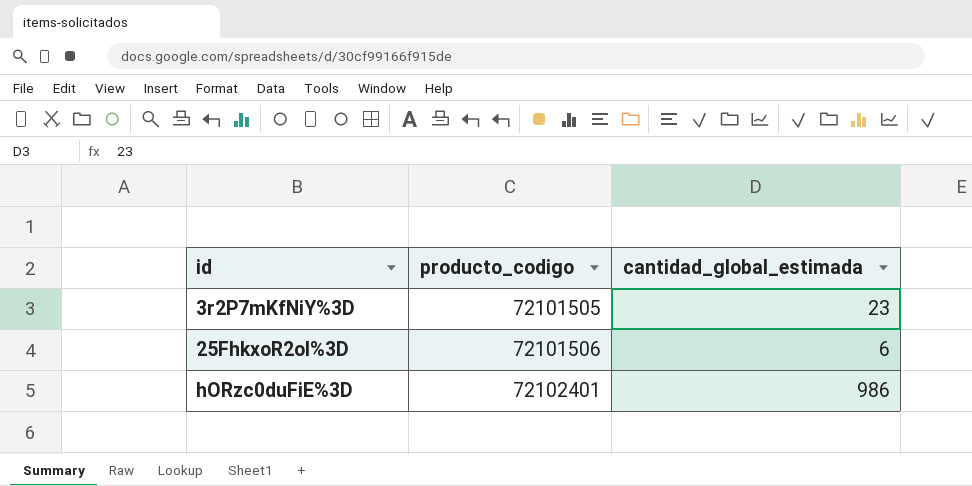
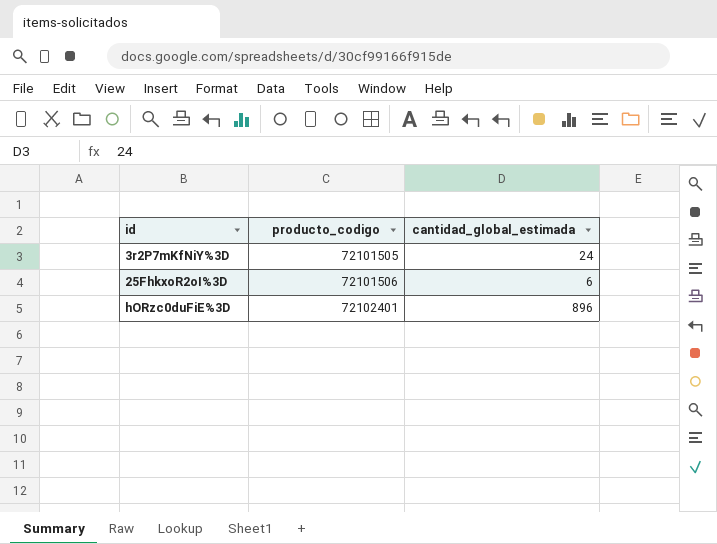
3r2P7mKfNiY%3D | cantidad_global_estimada: 23 -> 24
hORzc0duFiE%3D | cantidad_global_estimada: 986 -> 896

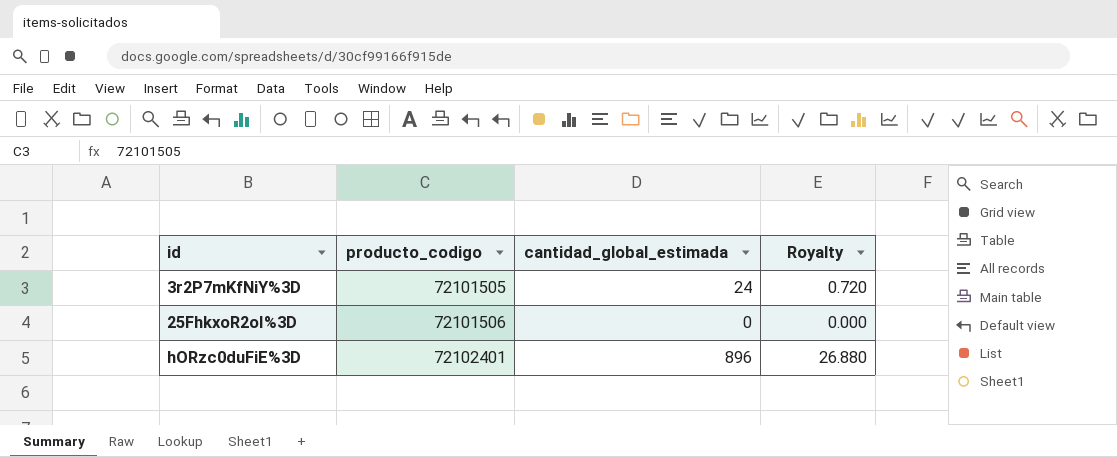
column Royalty | formula: none -> [cantidad_global_estimada] * 0.03
25FhkxoR2oI%3D | cantidad_global_estimada: 6 -> 0

